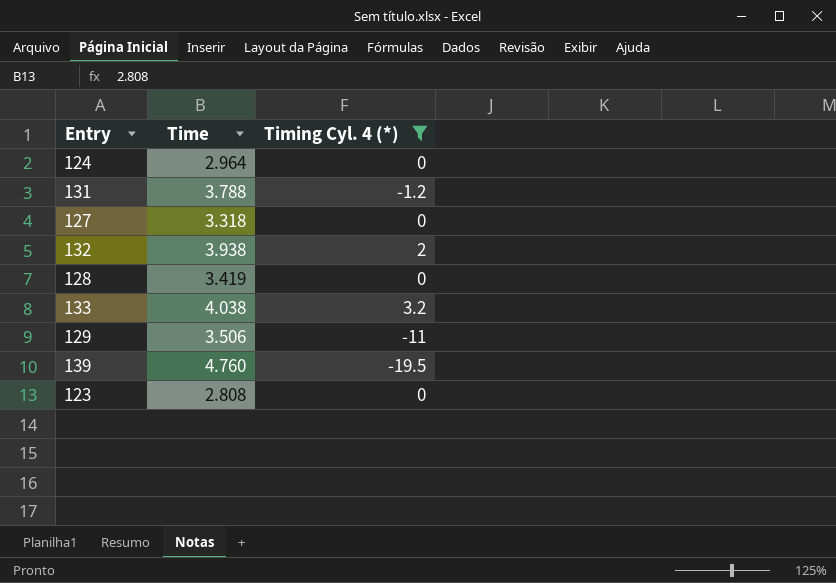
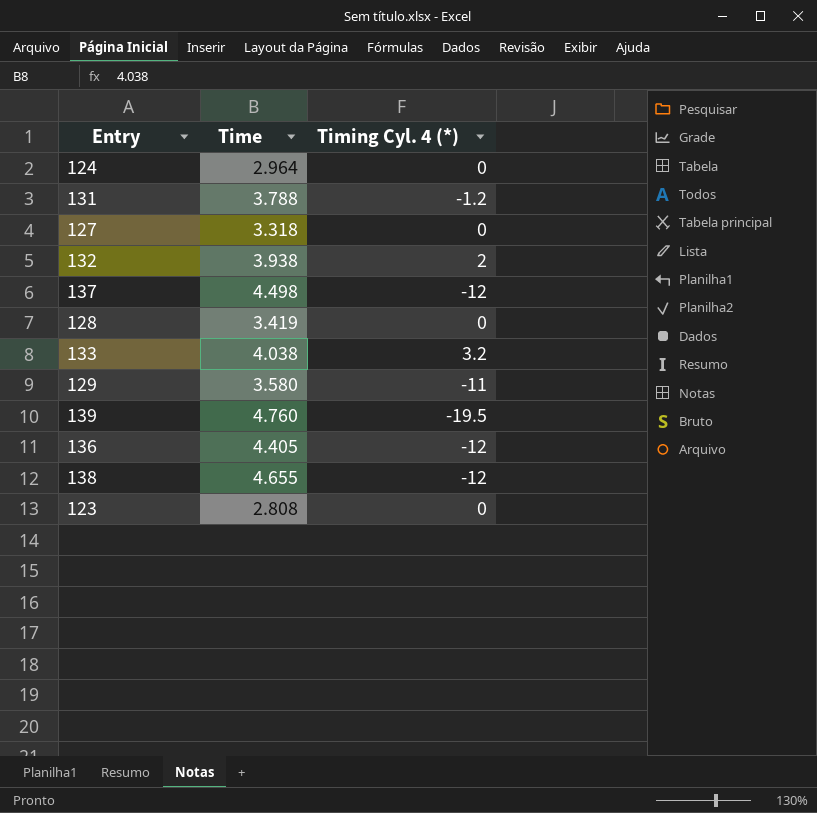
filter: Timing Cyl. 4 (*) != -12 -> none
129 | Time: 3.506 -> 3.580

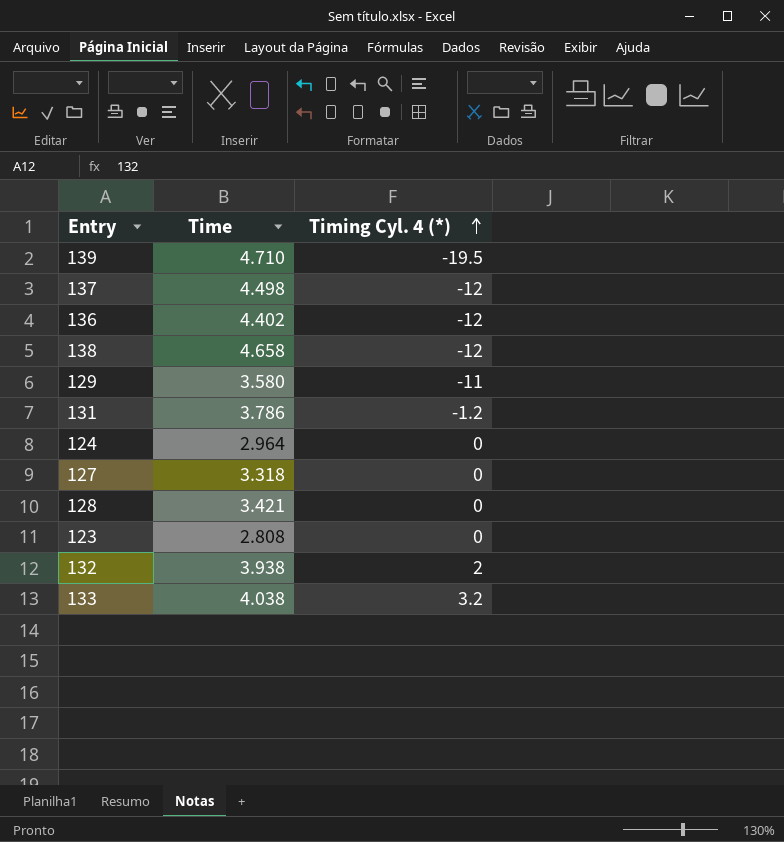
row order: none -> Timing Cyl. 4 (*) ascending
139 | Time: 4.760 -> 4.710
136 | Time: 4.405 -> 4.402
138 | Time: 4.655 -> 4.658
131 | Time: 3.788 -> 3.786
128 | Time: 3.419 -> 3.421

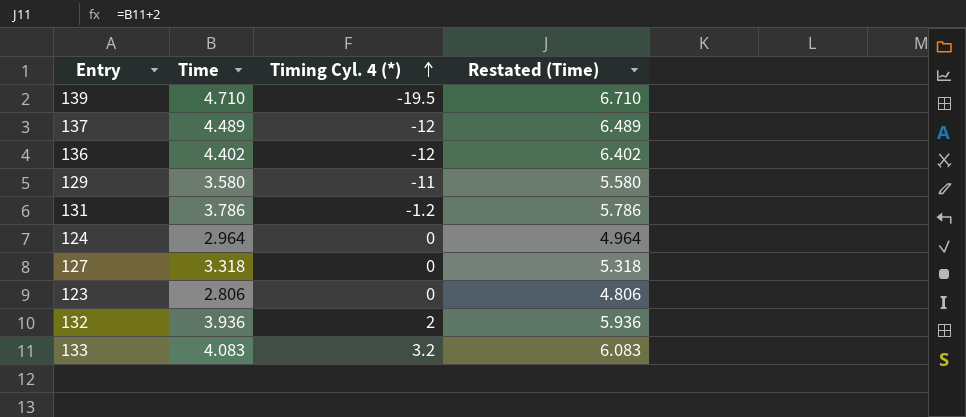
column Restated (Time) | formula: none -> [Time] + 2
row 138: 4.658 | -12 -> none
row 128: 3.421 | 0 -> none
137 | Time: 4.498 -> 4.489
123 | Time: 2.808 -> 2.806
132 | Time: 3.938 -> 3.936
133 | Time: 4.038 -> 4.083

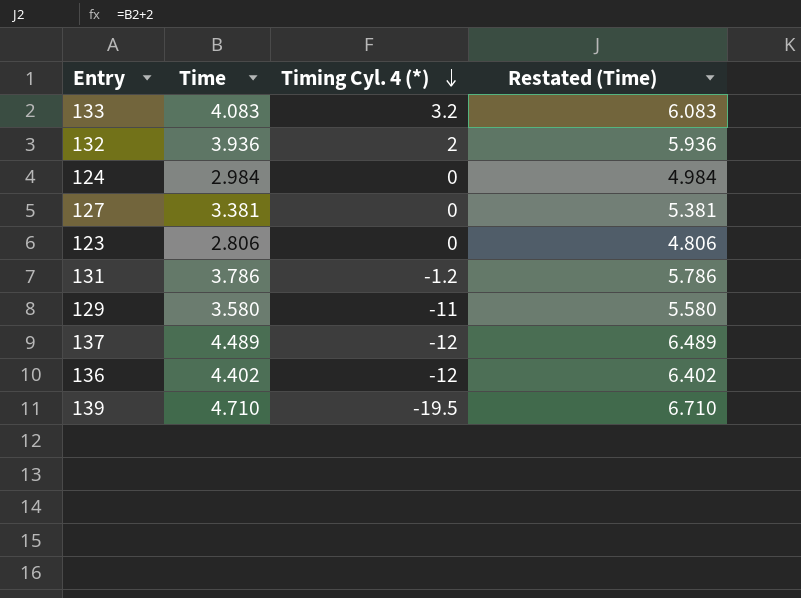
row order: Timing Cyl. 4 (*) ascending -> Timing Cyl. 4 (*) descending
124 | Time: 2.964 -> 2.984
124 | Restated (Time): 4.964 -> 4.984
127 | Time: 3.318 -> 3.381
127 | Restated (Time): 5.318 -> 5.381

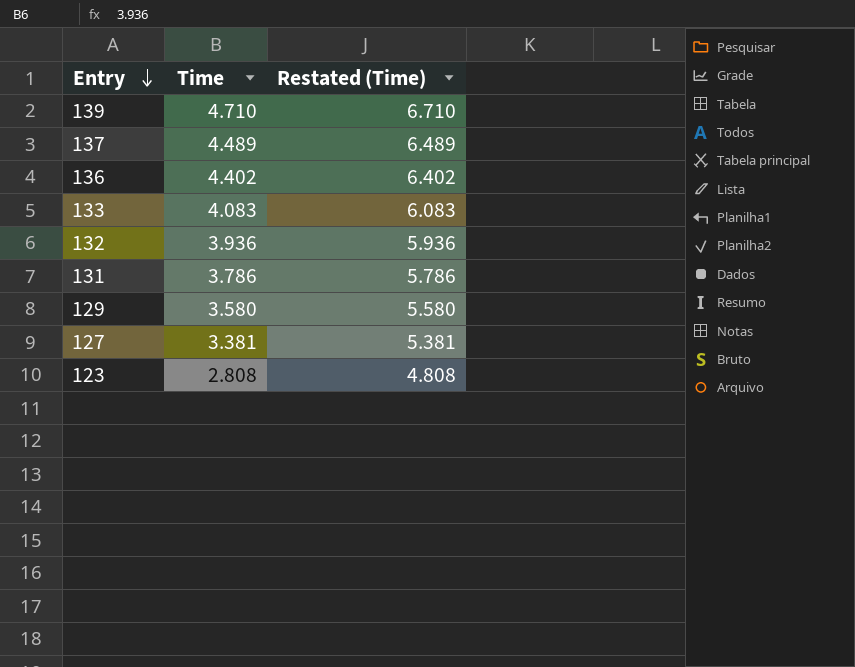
row order: Timing Cyl. 4 (*) descending -> Entry descending
column Timing Cyl. 4 (*) | position: 3 -> none
row 124: 2.984 | 0 | 4.984 -> none
123 | Time: 2.806 -> 2.808
123 | Restated (Time): 4.806 -> 4.808

